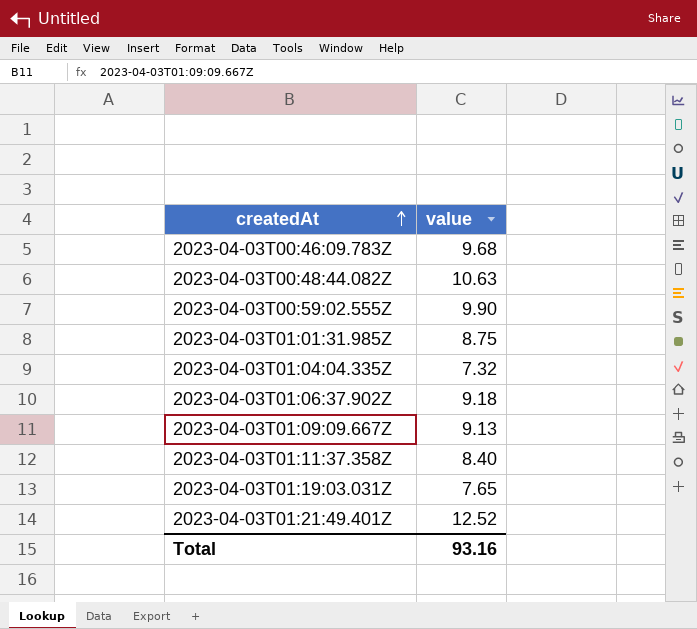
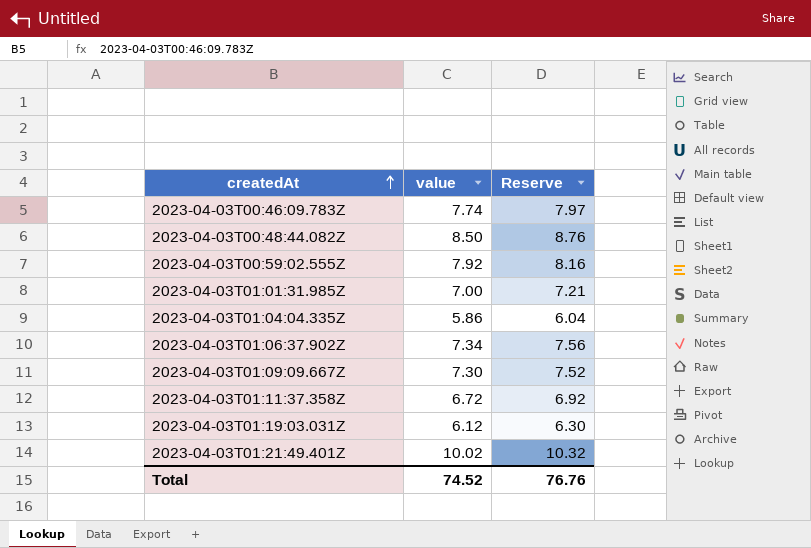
column Reserve | formula: none -> [value] * 1.03
2023-04-03T00:46:09.783Z | value: 9.68 -> 7.74
2023-04-03T00:48:44.082Z | value: 10.63 -> 8.50
2023-04-03T00:59:02.555Z | value: 9.90 -> 7.92
2023-04-03T01:01:31.985Z | value: 8.75 -> 7.00
2023-04-03T01:04:04.335Z | value: 7.32 -> 5.86
2023-04-03T01:06:37.902Z | value: 9.18 -> 7.34
2023-04-03T01:09:09.667Z | value: 9.13 -> 7.30
2023-04-03T01:11:37.358Z | value: 8.40 -> 6.72
2023-04-03T01:19:03.031Z | value: 7.65 -> 6.12
2023-04-03T01:21:49.401Z | value: 12.52 -> 10.02
Total | value: 93.16 -> 74.52

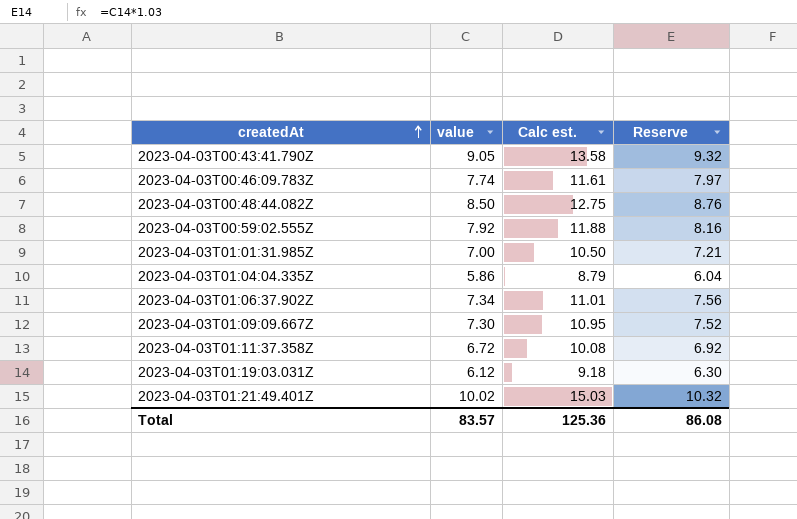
column Calc est. | formula: none -> [value] * 1.5
row 2023-04-03T00:43:41.790Z: none -> 9.05 | 13.58 | 9.32
Total | value: 74.52 -> 83.57
Total | Reserve: 76.76 -> 86.08

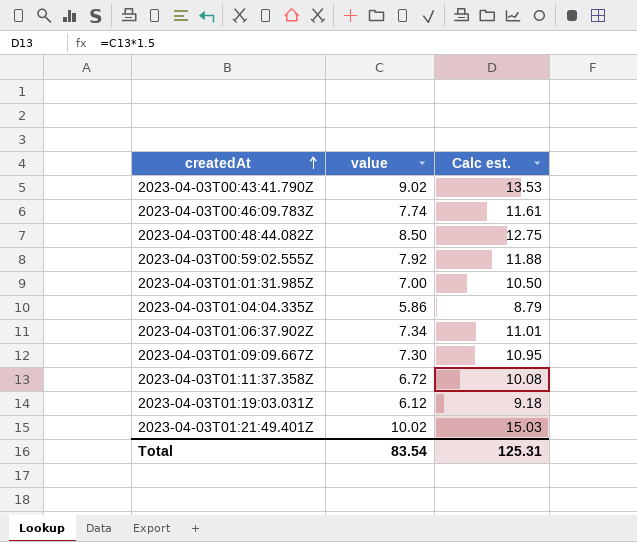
column Reserve | formula: [value] * 1.03 -> none
2023-04-03T00:43:41.790Z | value: 9.05 -> 9.02
2023-04-03T00:43:41.790Z | Calc est.: 13.58 -> 13.53
Total | value: 83.57 -> 83.54
Total | Calc est.: 125.36 -> 125.31

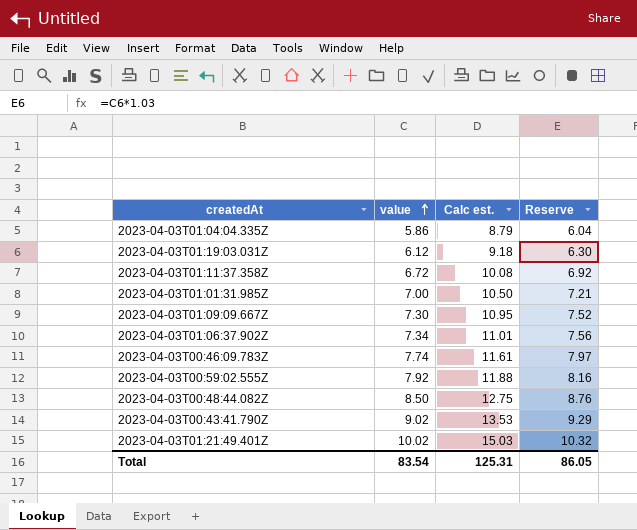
row order: createdAt ascending -> value ascending
column Reserve | formula: none -> [value] * 1.03

